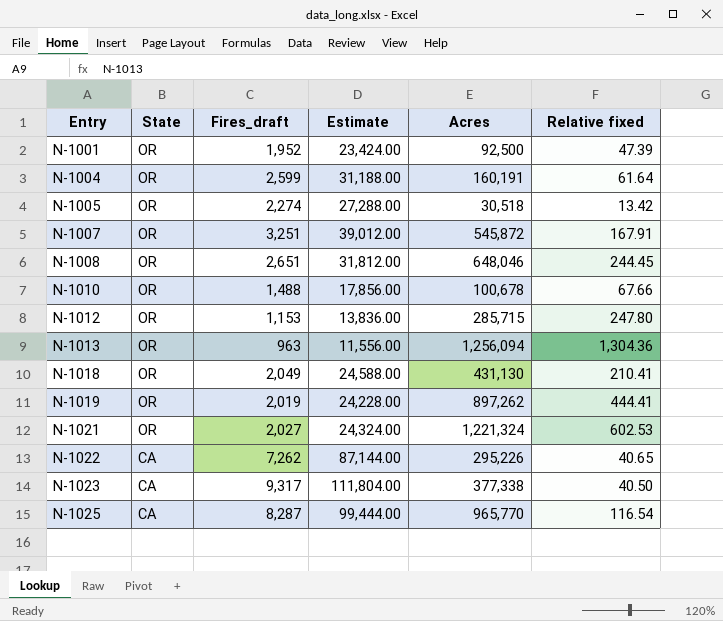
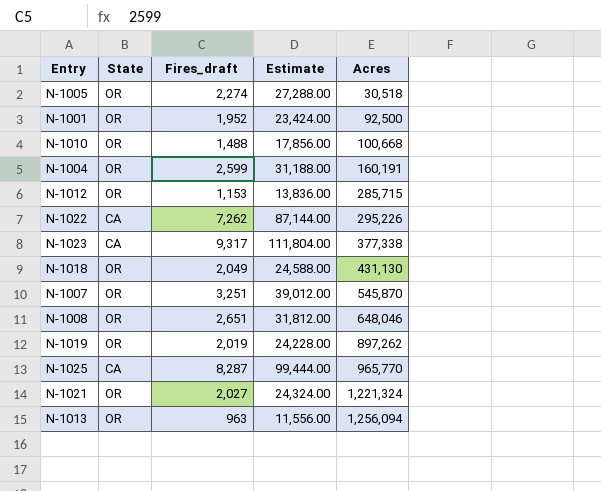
row order: Entry ascending -> Acres ascending
column Relative fixed | formula: [Acres] / [Fires_draft] -> none
N-1010 | Acres: 100,678 -> 100,668
N-1007 | Acres: 545,872 -> 545,870

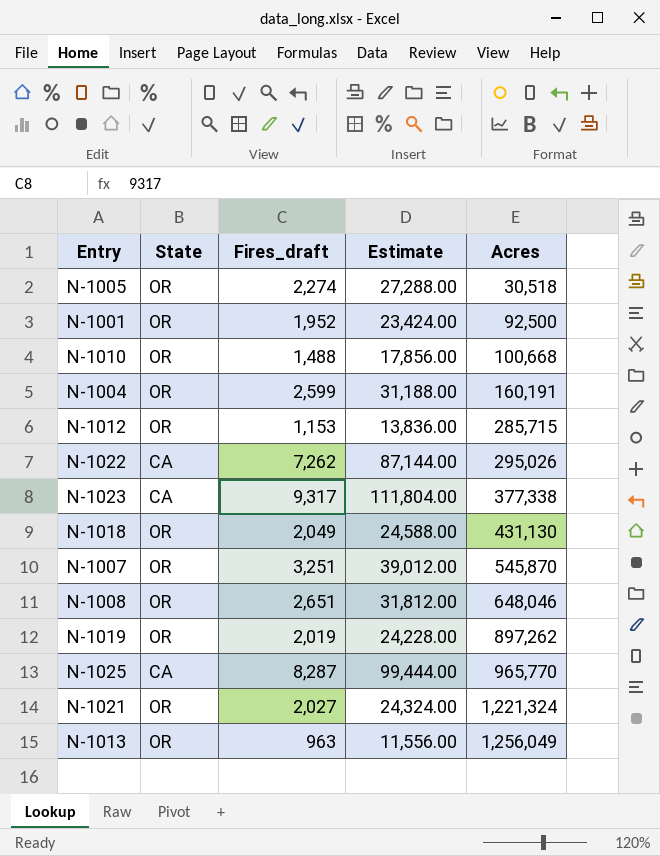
N-1022 | Acres: 295,226 -> 295,026
N-1013 | Acres: 1,256,094 -> 1,256,049

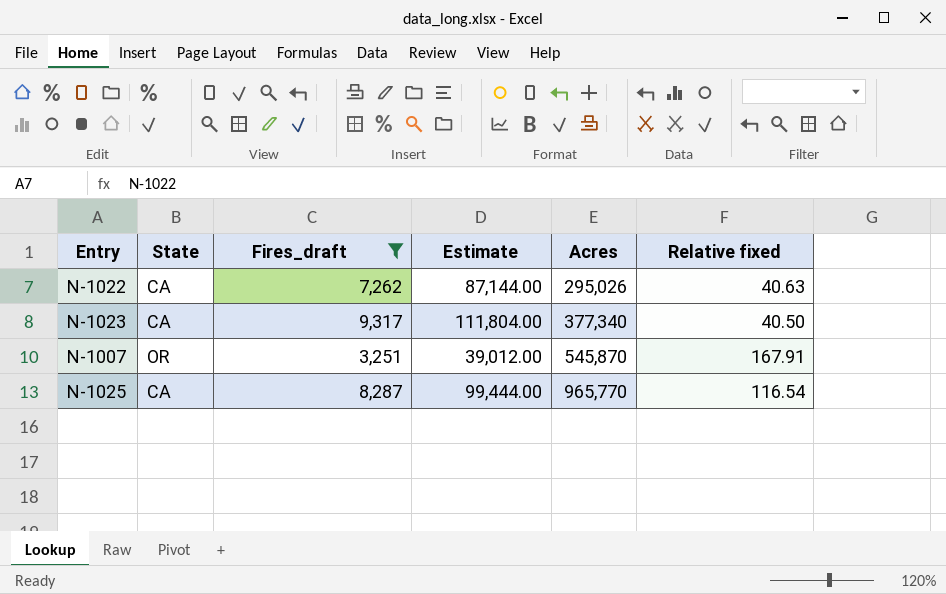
filter: none -> Fires_draft >= 3,251
column Relative fixed | formula: none -> [Acres] / [Fires_draft]
N-1023 | Acres: 377,338 -> 377,340

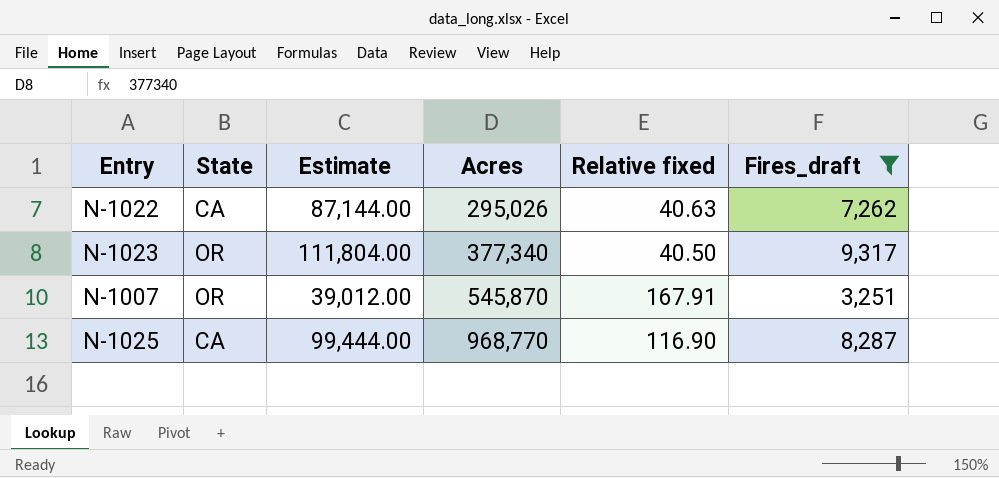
column Fires_draft | position: 3 -> 6
N-1023 | State: CA -> OR
N-1025 | Acres: 965,770 -> 968,770
N-1025 | Relative fixed: 116.54 -> 116.90

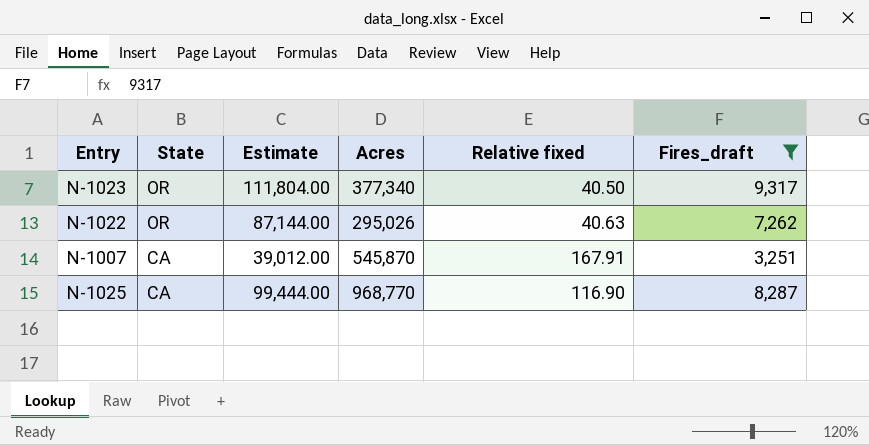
row order: Acres ascending -> State descending
N-1022 | State: CA -> OR
N-1007 | State: OR -> CA

